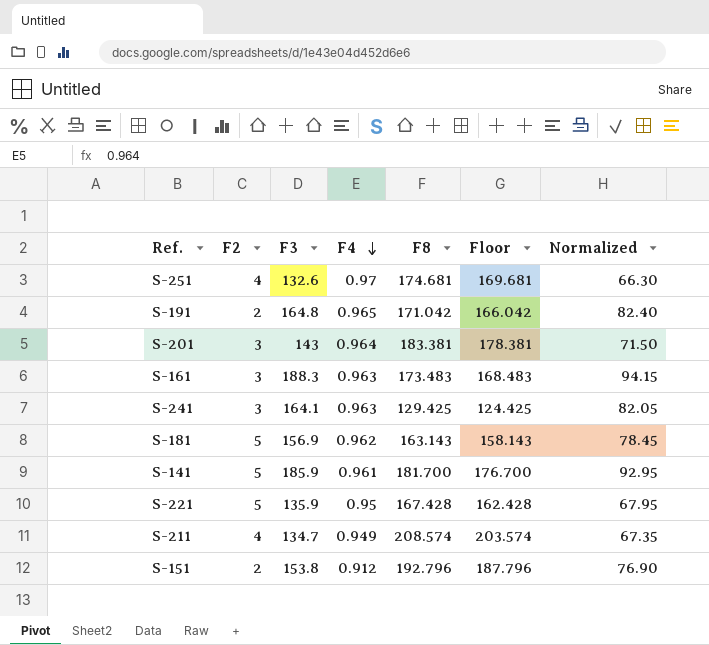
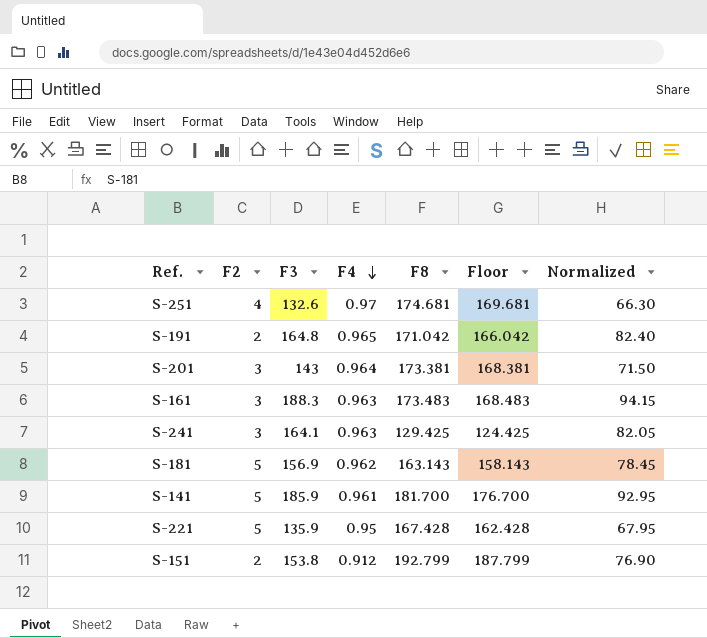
row S-211: 4 | 134.7 | 0.949 | 208.574 | 203.574 | 67.35 -> none
S-201 | F8: 183.381 -> 173.381
S-201 | Floor: 178.381 -> 168.381
S-151 | F8: 192.796 -> 192.799
S-151 | Floor: 187.796 -> 187.799

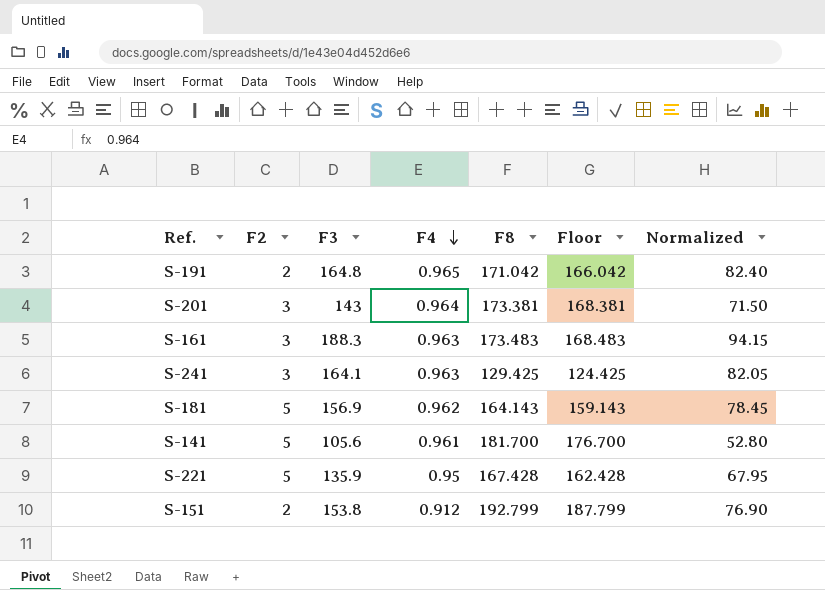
row S-251: 4 | 132.6 | 0.97 | 174.681 | 169.681 | 66.30 -> none
S-181 | F8: 163.143 -> 164.143
S-181 | Floor: 158.143 -> 159.143
S-141 | F3: 185.9 -> 105.6
S-141 | Normalized: 92.95 -> 52.80

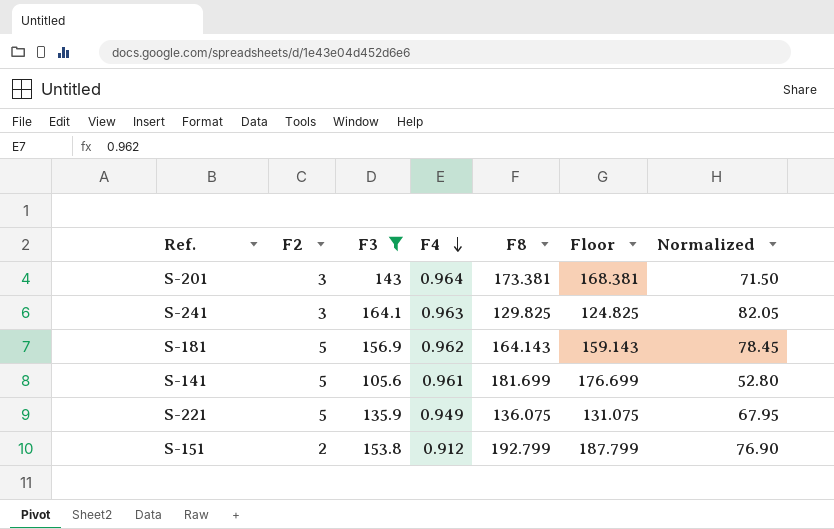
filter: none -> F3 <= 164.1
S-241 | F8: 129.425 -> 129.825
S-241 | Floor: 124.425 -> 124.825
S-141 | F8: 181.700 -> 181.699
S-141 | Floor: 176.700 -> 176.699
S-221 | F4: 0.95 -> 0.949
S-221 | F8: 167.428 -> 136.075
S-221 | Floor: 162.428 -> 131.075

